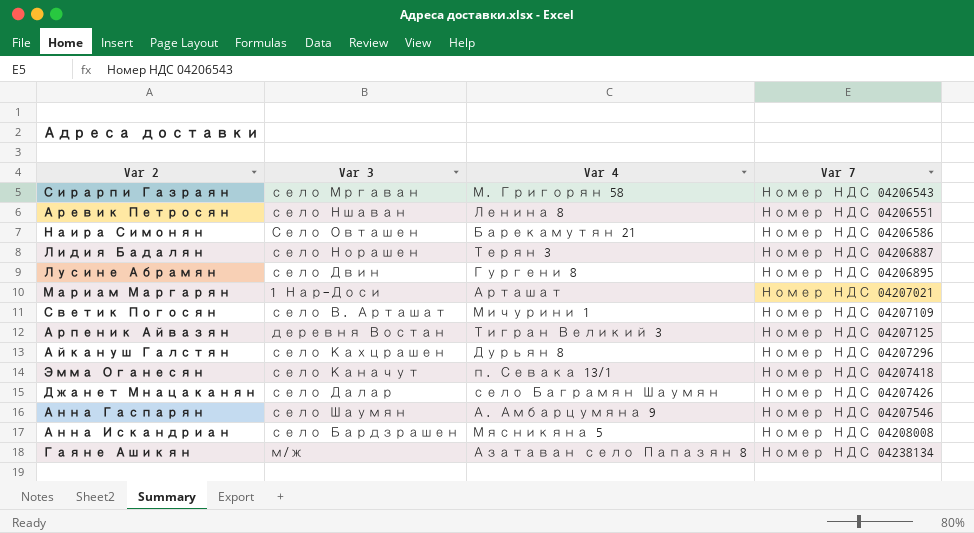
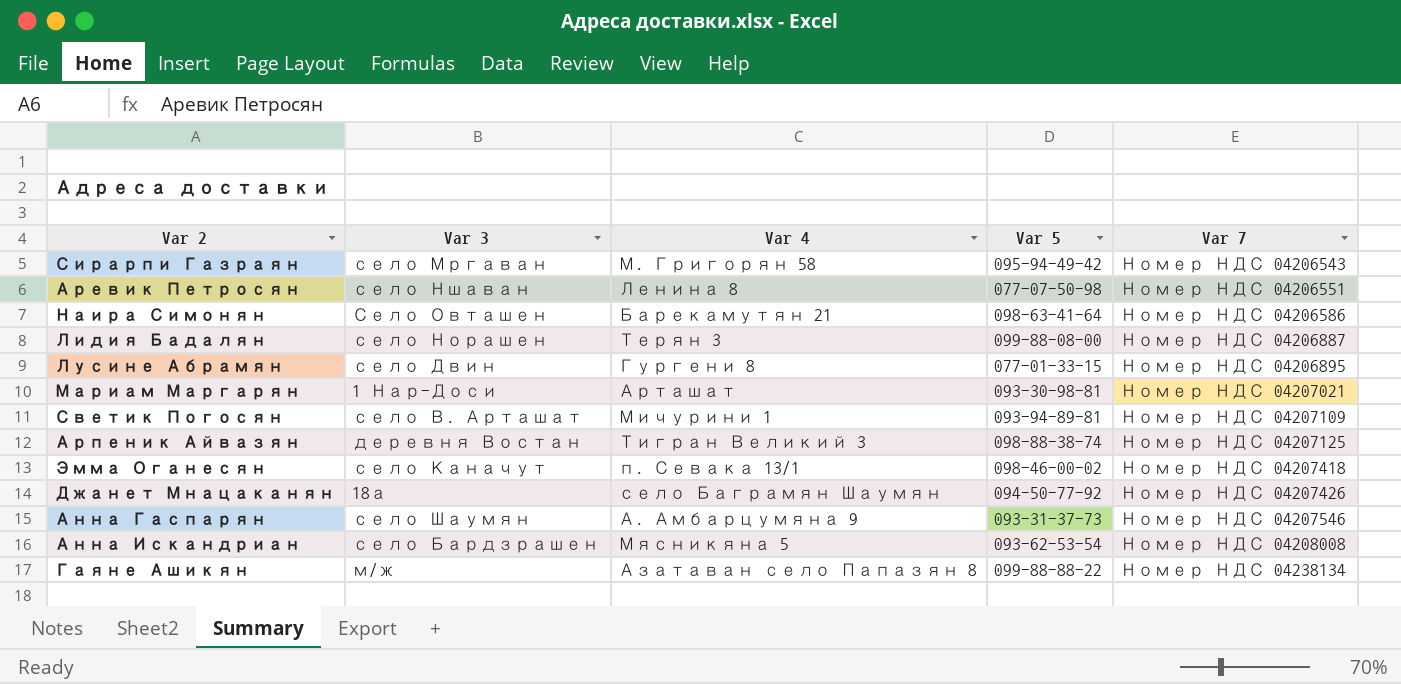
column Var 5 | position: none -> 4
row Айкануш Галстян: село Кахцрашен | Дурьян 8 | Номер НДС 04207296 -> none
Джанет Мнацаканян | Var 3: село Далар -> 18а

